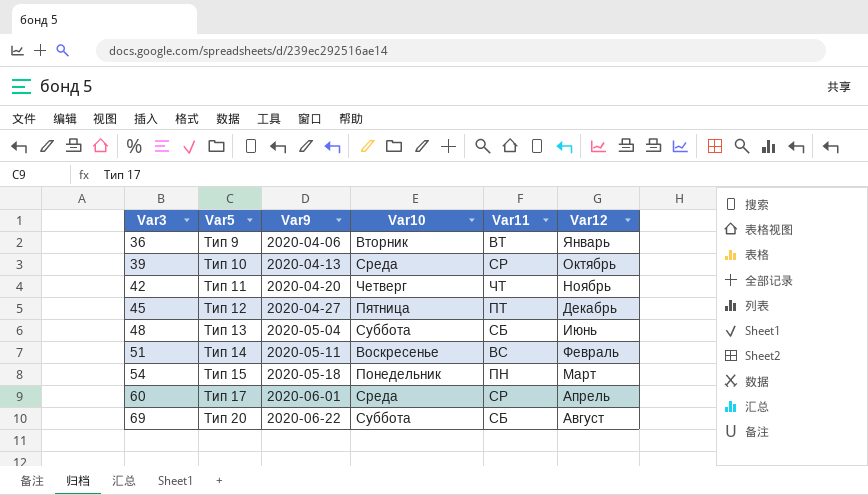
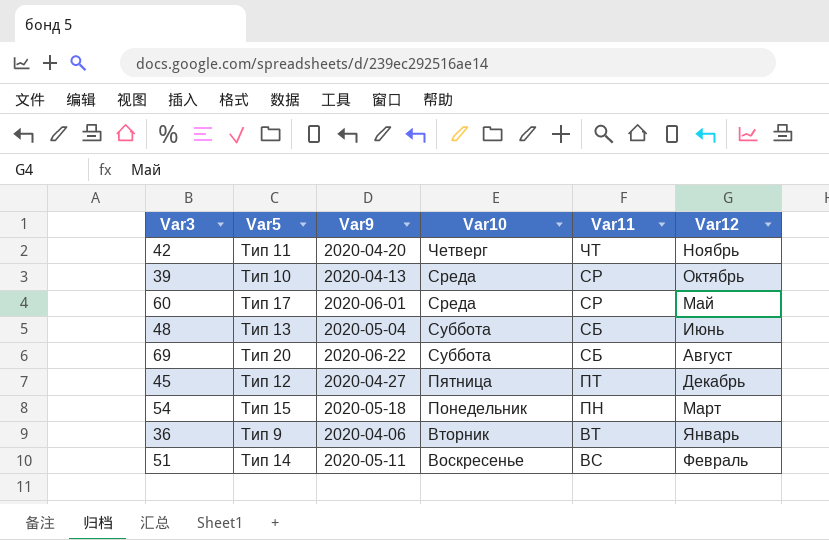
row order: Var3 ascending -> Var11 descending
60 | Var12: Апрель -> Май

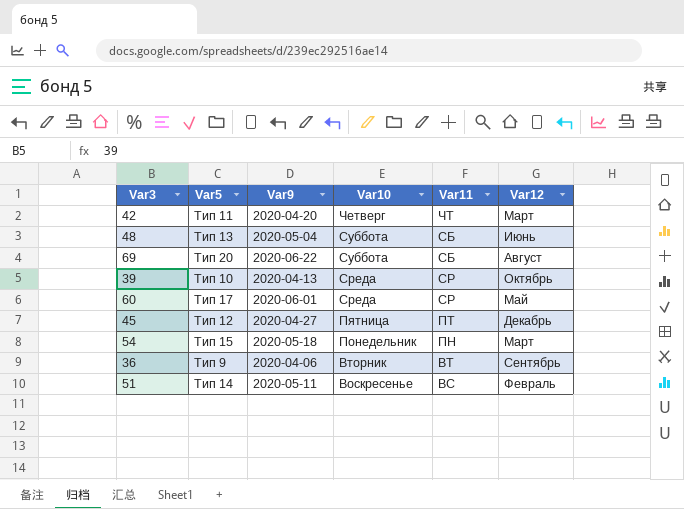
row order: Var11 descending -> Var10 descending
42 | Var12: Ноябрь -> Март
36 | Var12: Январь -> Сентябрь

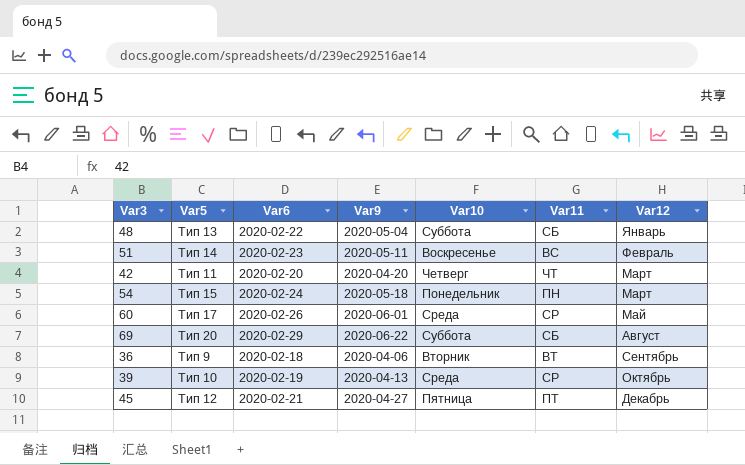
row order: Var10 descending -> Var12 ascending
column Var6 | position: none -> 3
48 | Var12: Июнь -> Январь

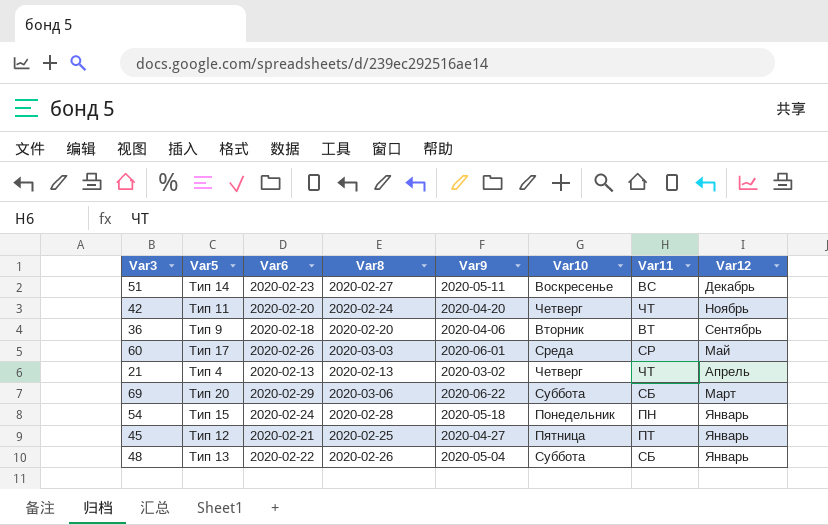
row order: Var12 ascending -> Var12 descending
column Var8 | position: none -> 4
row 39: Тип 10 | 2020-02-19 | 2020-04-13 | Среда | СР | Октябрь -> none
51 | Var12: Февраль -> Декабрь
42 | Var12: Март -> Ноябрь
row 21: none -> Тип 4 | 2020-02-13 | 2020-02-13 | 2020-03-02 | Четверг | ЧТ | Апрель
69 | Var12: Август -> Март
54 | Var12: Март -> Январь
45 | Var12: Декабрь -> Январь

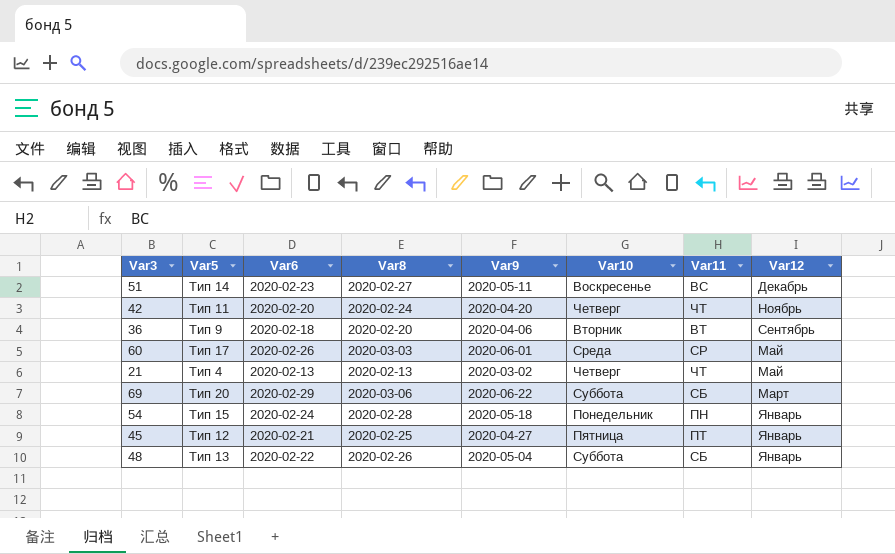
21 | Var12: Апрель -> Май

